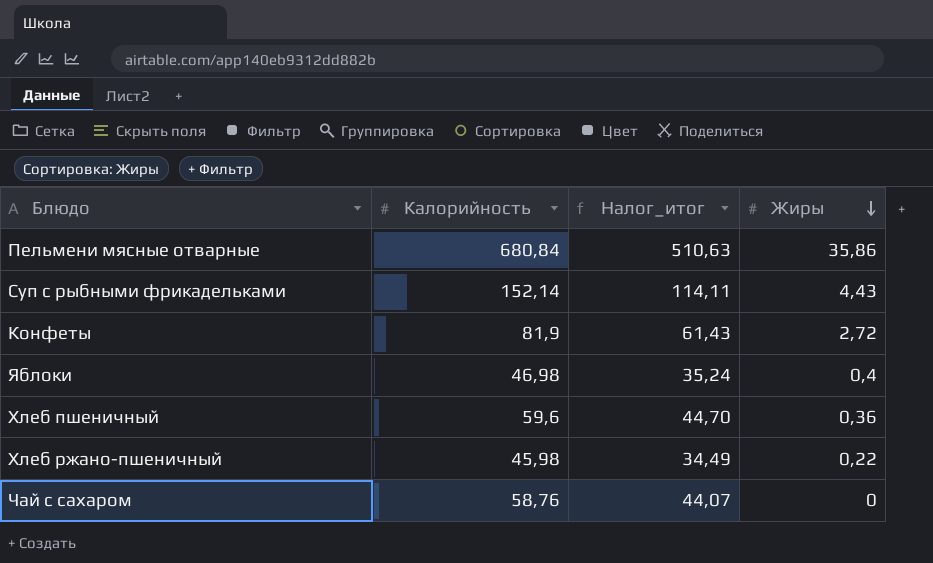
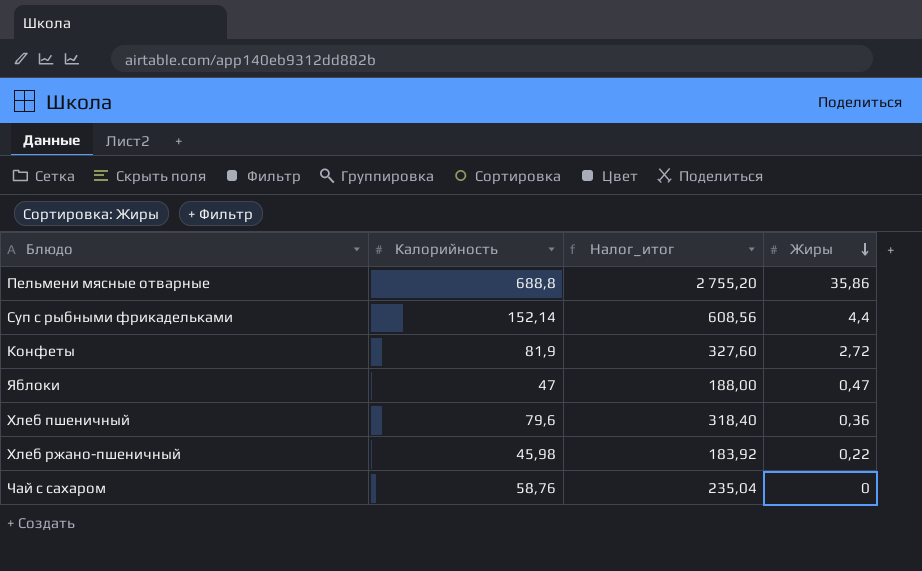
column Налог_итог | formula: [Калорийность] * 0,75 -> [Калорийность] * 4
Пельмени мясные отварные | Калорийность: 680,84 -> 688,8
Суп с рыбными фрикадельками | Жиры: 4,43 -> 4,4
Яблоки | Калорийность: 46,98 -> 47
Яблоки | Жиры: 0,4 -> 0,47
Хлеб пшеничный | Калорийность: 59,6 -> 79,6

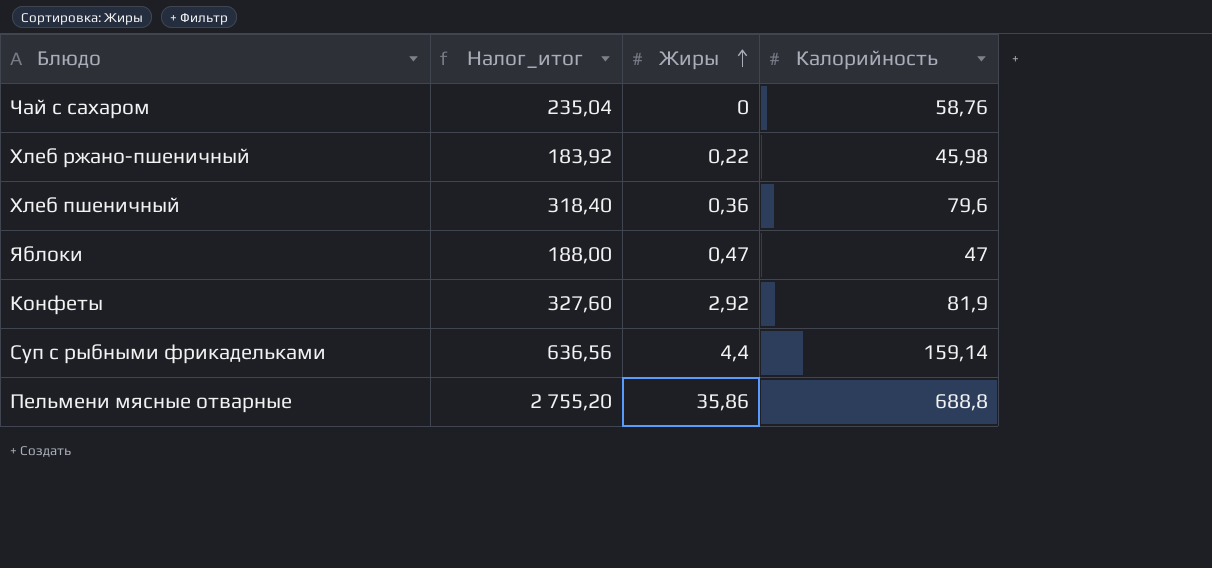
row order: Жиры descending -> Жиры ascending
column Калорийность | position: 2 -> 4
Конфеты | Жиры: 2,72 -> 2,92
Суп с рыбными фрикадельками | Налог_итог: 608,56 -> 636,56
Суп с рыбными фрикадельками | Калорийность: 152,14 -> 159,14

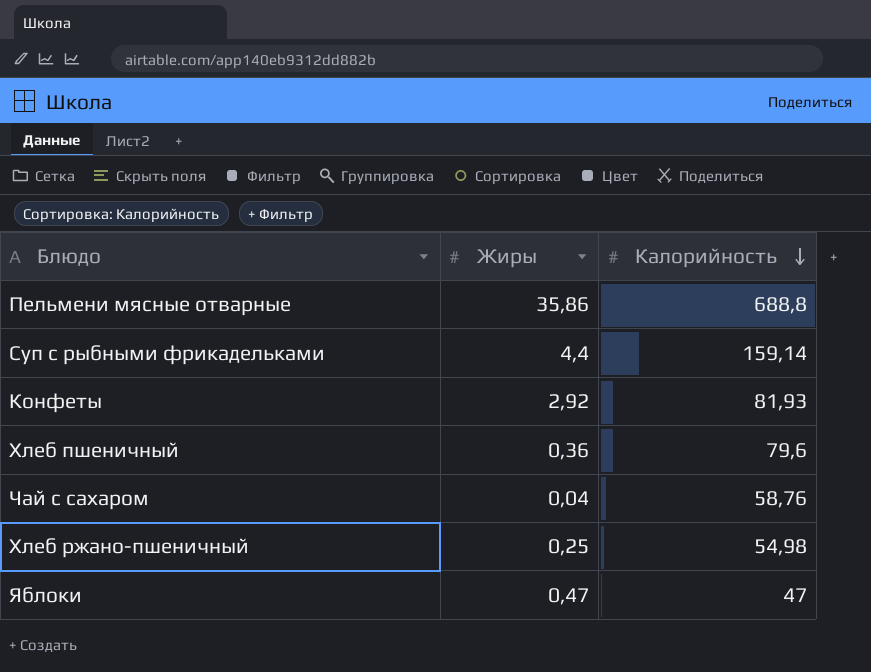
row order: Жиры ascending -> Калорийность descending
column Налог_итог | formula: [Калорийность] * 4 -> none
Конфеты | Калорийность: 81,9 -> 81,93
Чай с сахаром | Жиры: 0 -> 0,04
Хлеб ржано-пшеничный | Жиры: 0,22 -> 0,25
Хлеб ржано-пшеничный | Калорийность: 45,98 -> 54,98

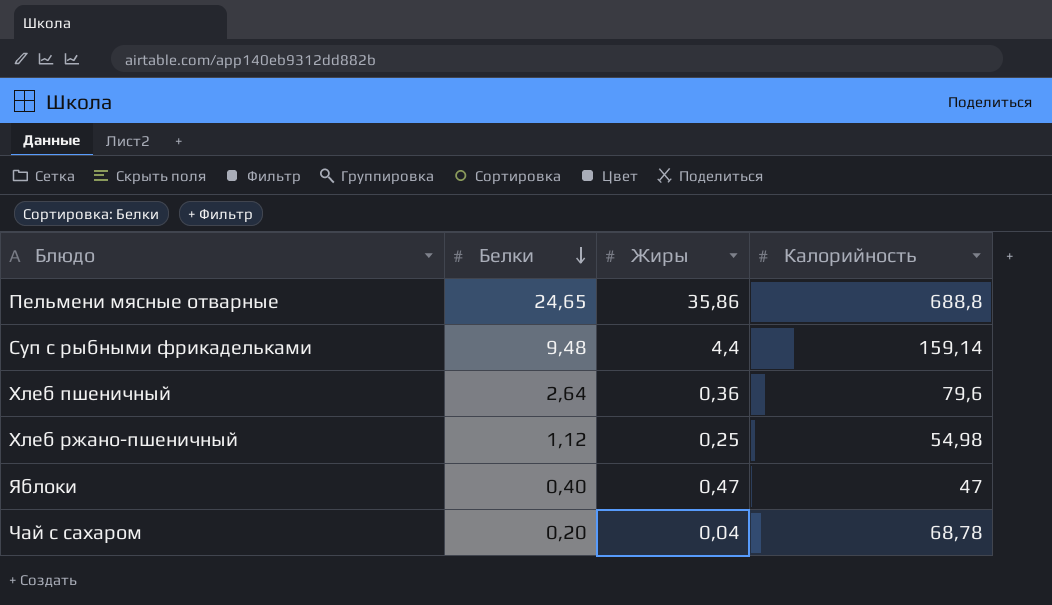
row order: Калорийность descending -> Белки descending
column Белки | position: none -> 2
row Конфеты: 2,92 | 81,93 -> none
Чай с сахаром | Калорийность: 58,76 -> 68,78

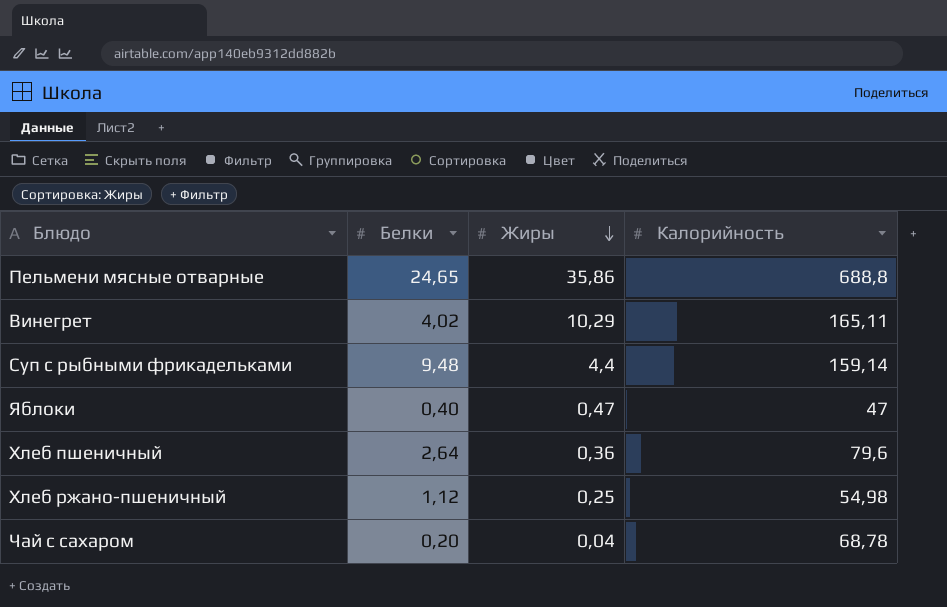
row order: Белки descending -> Жиры descending
row Винегрет: none -> 4,02 | 10,29 | 165,11

